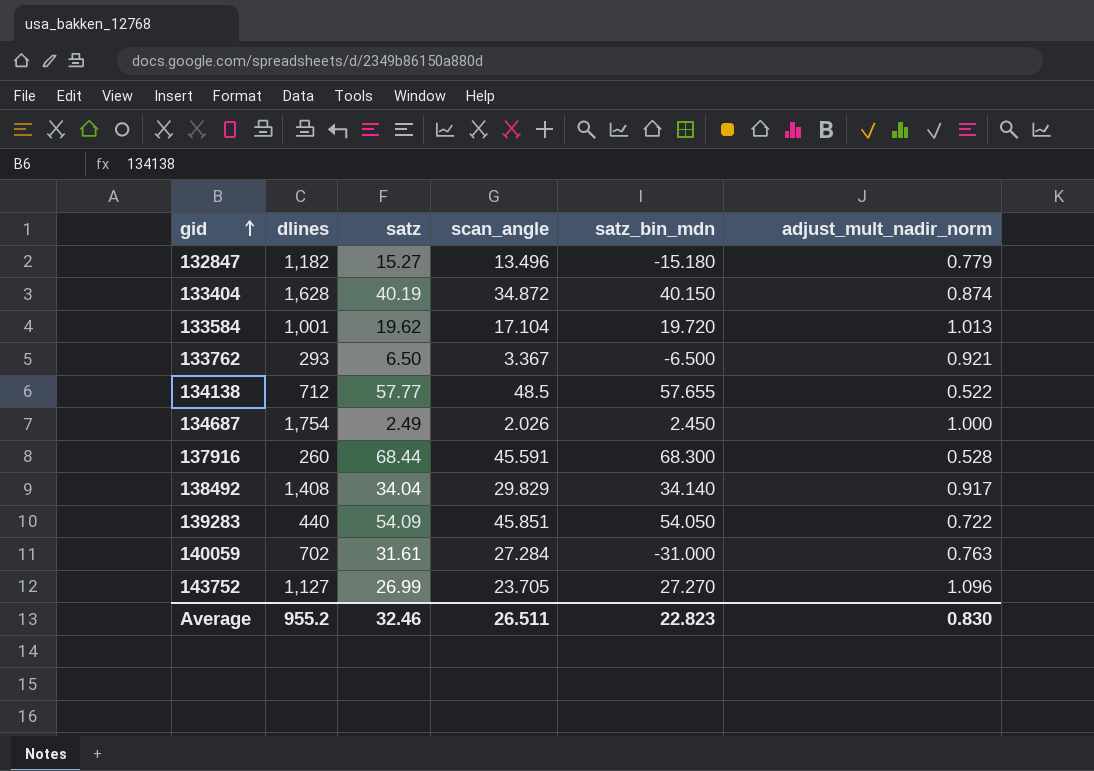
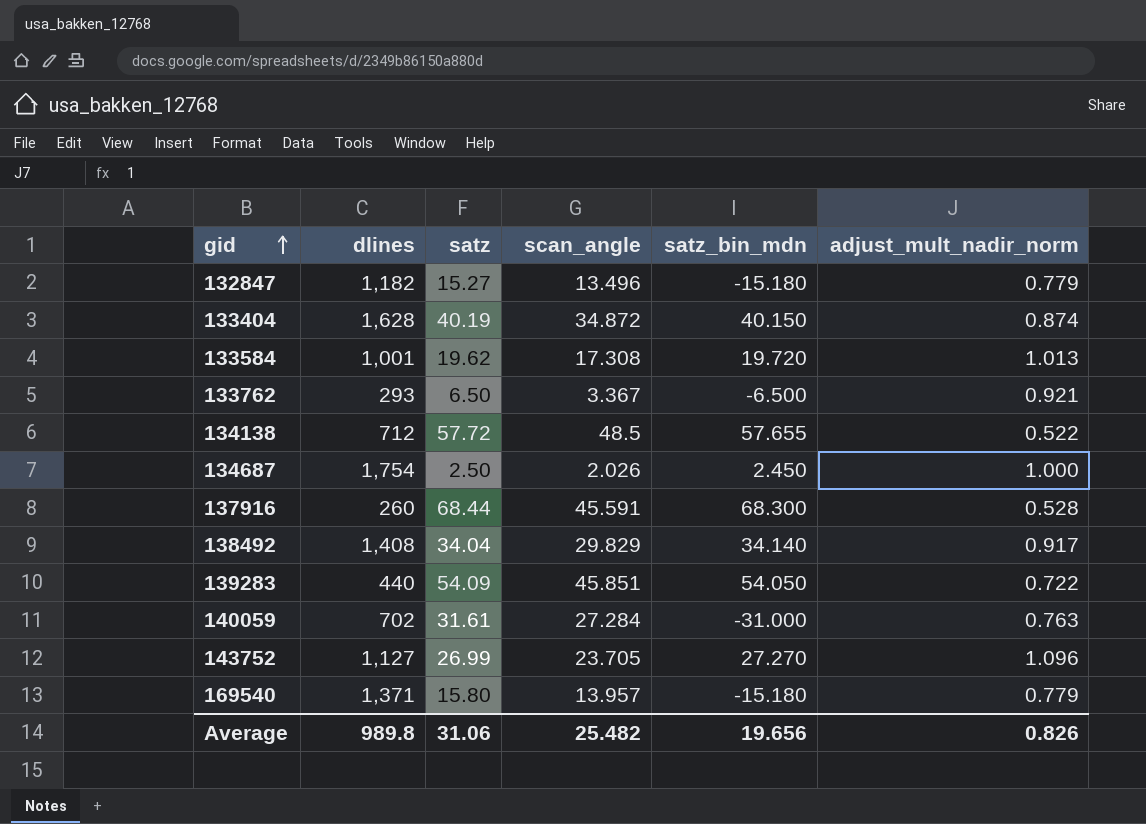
133584 | scan_angle: 17.104 -> 17.308
134138 | satz: 57.77 -> 57.72
134687 | satz: 2.49 -> 2.50
row 169540: none -> 1,371 | 15.80 | 13.957 | -15.180 | 0.779
Average | dlines: 955.2 -> 989.8
Average | satz: 32.46 -> 31.06
Average | scan_angle: 26.511 -> 25.482
Average | satz_bin_mdn: 22.823 -> 19.656
Average | adjust_mult_nadir_norm: 0.830 -> 0.826

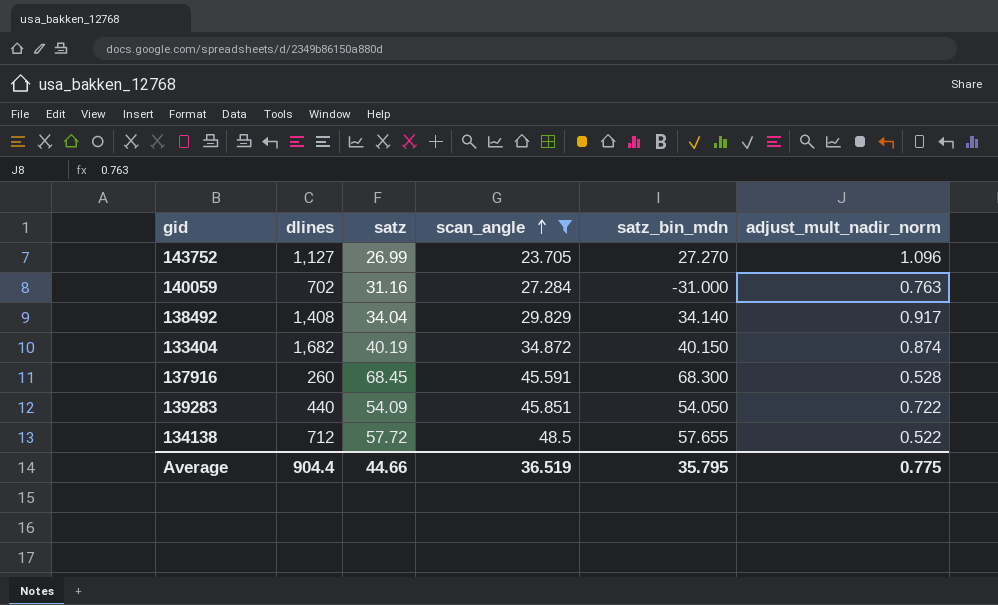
filter: none -> scan_angle >= 23.705
row order: gid ascending -> scan_angle ascending
140059 | satz: 31.61 -> 31.16
133404 | dlines: 1,628 -> 1,682
137916 | satz: 68.44 -> 68.45
Average | dlines: 989.8 -> 904.4
Average | satz: 31.06 -> 44.66
Average | scan_angle: 25.482 -> 36.519
Average | satz_bin_mdn: 19.656 -> 35.795
Average | adjust_mult_nadir_norm: 0.826 -> 0.775

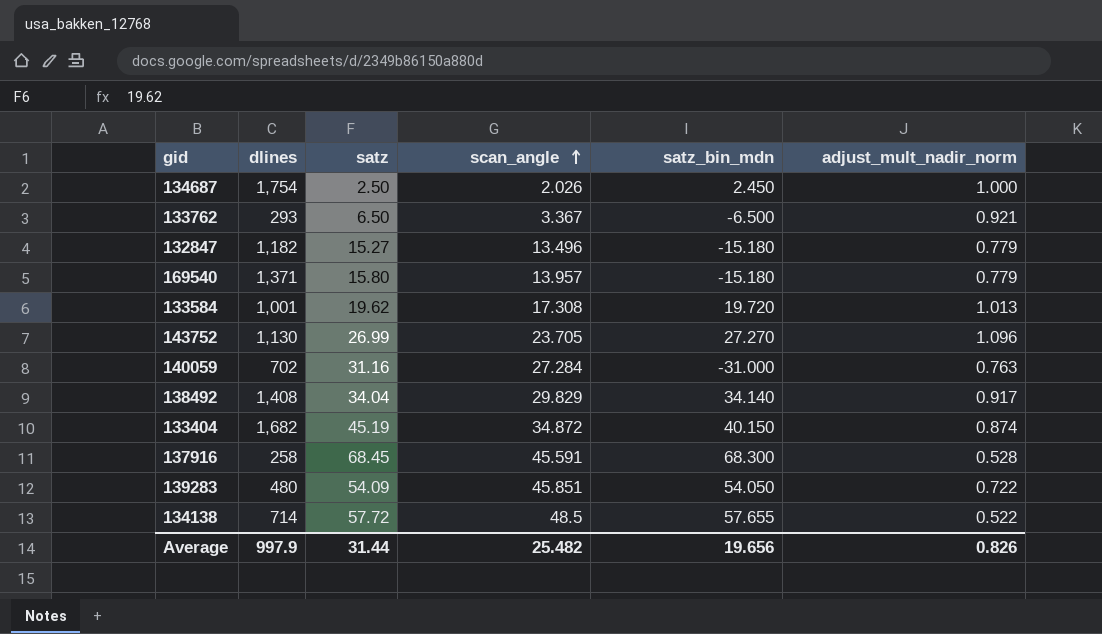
filter: scan_angle >= 23.705 -> none
143752 | dlines: 1,127 -> 1,130
133404 | satz: 40.19 -> 45.19
137916 | dlines: 260 -> 258
139283 | dlines: 440 -> 480
134138 | dlines: 712 -> 714
Average | dlines: 904.4 -> 997.9
Average | satz: 44.66 -> 31.44
Average | scan_angle: 36.519 -> 25.482
Average | satz_bin_mdn: 35.795 -> 19.656
Average | adjust_mult_nadir_norm: 0.775 -> 0.826

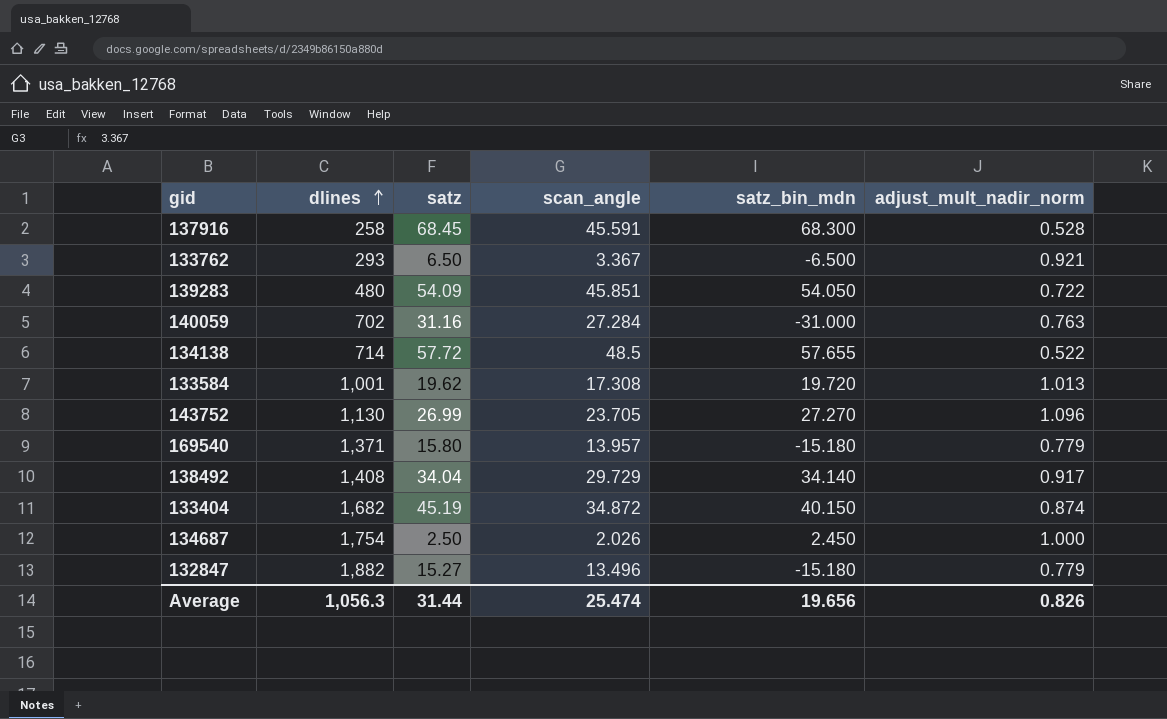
row order: scan_angle ascending -> dlines ascending
138492 | scan_angle: 29.829 -> 29.729
132847 | dlines: 1,182 -> 1,882
Average | dlines: 997.9 -> 1,056.3
Average | scan_angle: 25.482 -> 25.474

